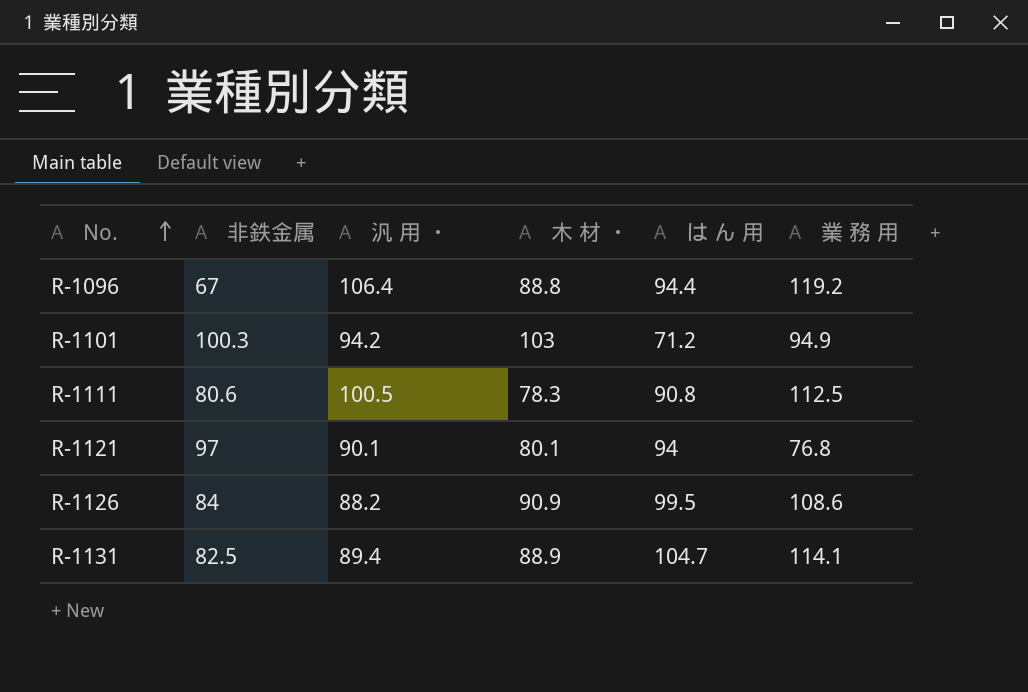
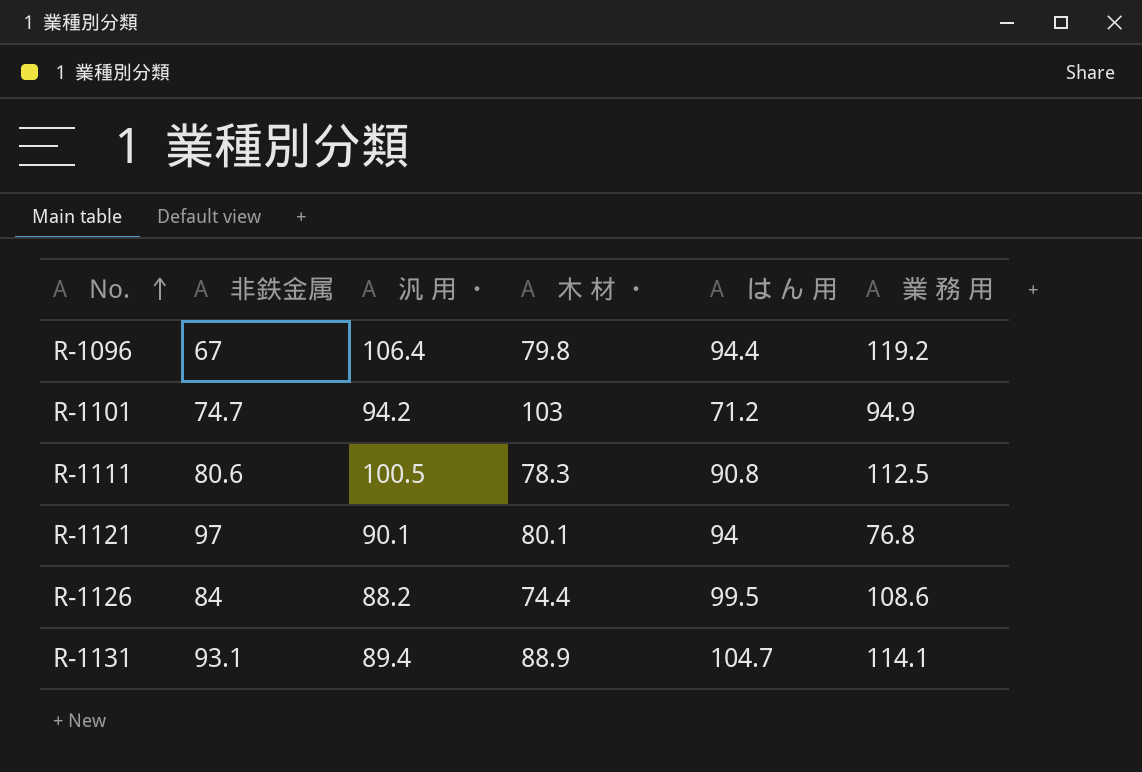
R-1096 | 木 材 ・: 88.8 -> 79.8
R-1101 | 非鉄金属: 100.3 -> 74.7
R-1126 | 木 材 ・: 90.9 -> 74.4
R-1131 | 非鉄金属: 82.5 -> 93.1

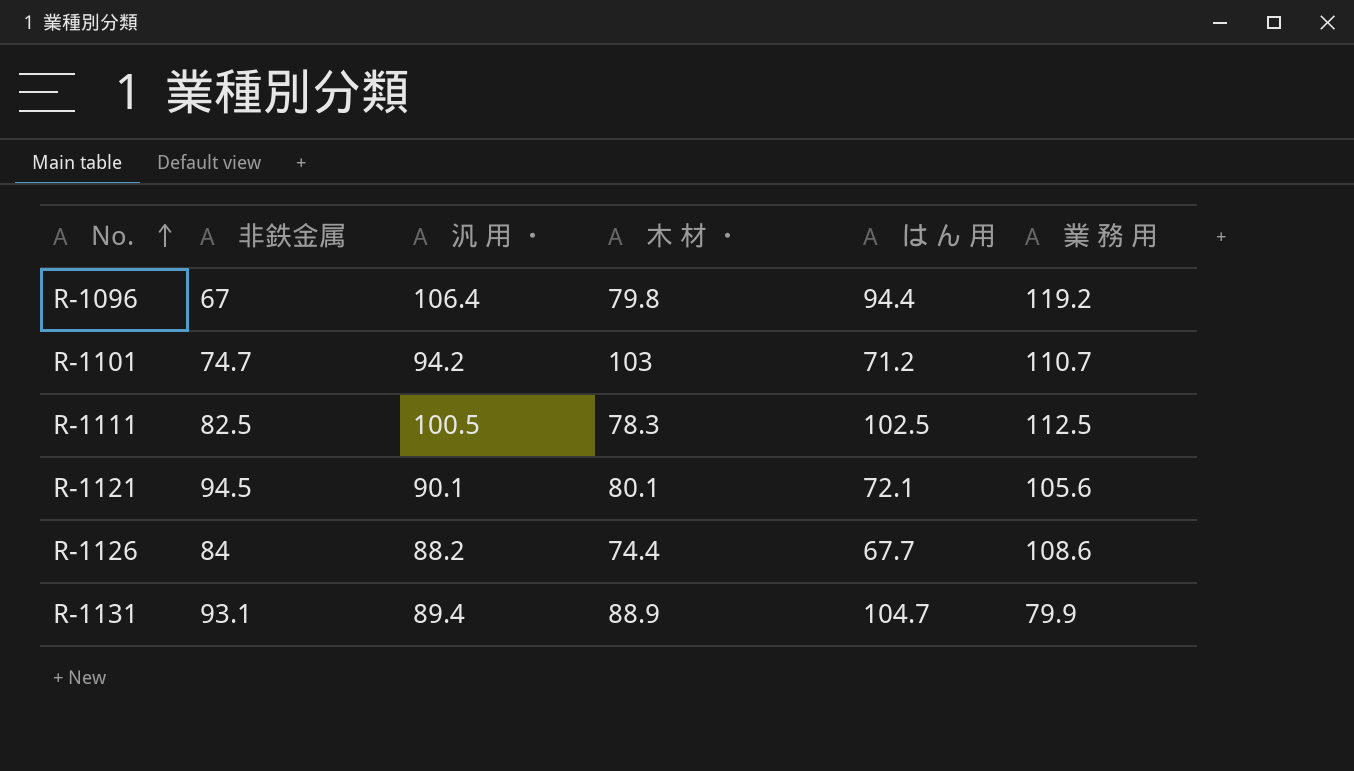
R-1101 | 業 務 用: 94.9 -> 110.7
R-1111 | 非鉄金属: 80.6 -> 82.5
R-1111 | は ん 用: 90.8 -> 102.5
R-1121 | 非鉄金属: 97 -> 94.5
R-1121 | は ん 用: 94 -> 72.1
R-1121 | 業 務 用: 76.8 -> 105.6
R-1126 | は ん 用: 99.5 -> 67.7
R-1131 | 業 務 用: 114.1 -> 79.9

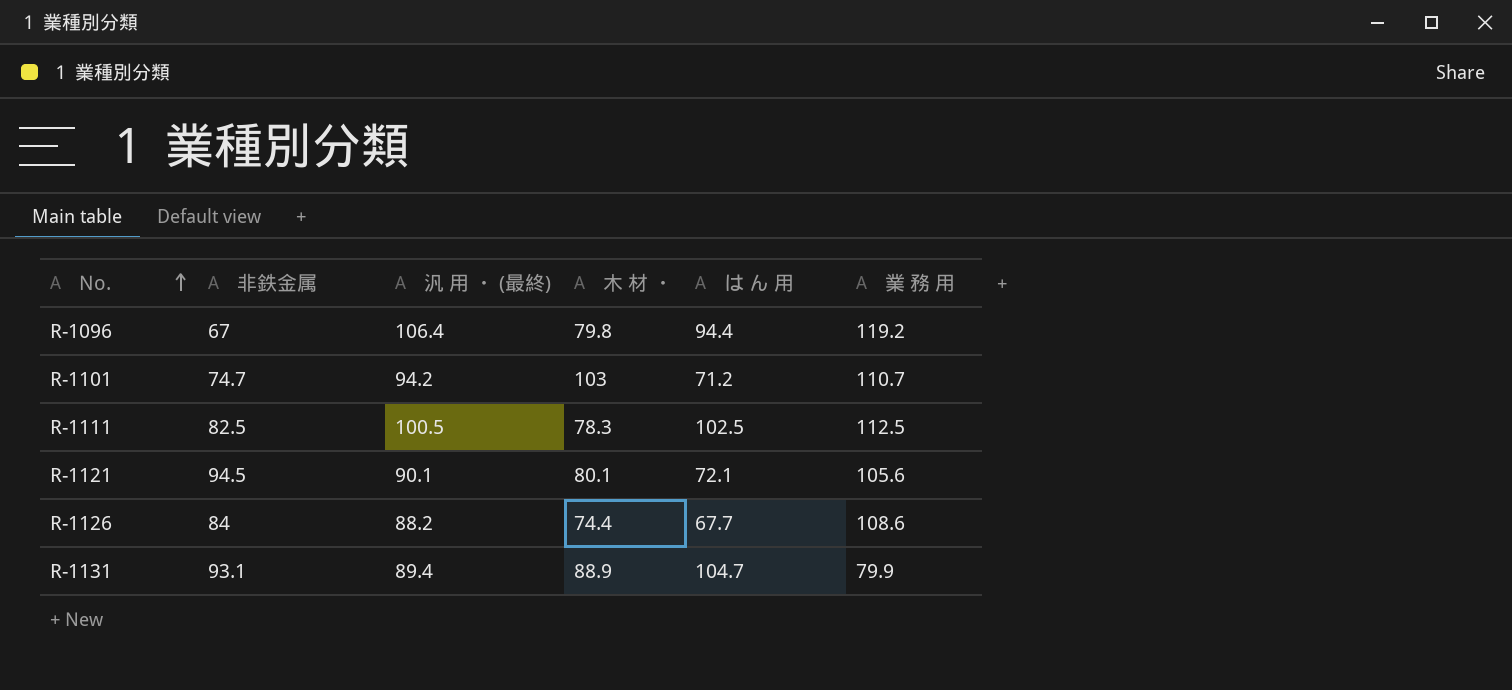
column name: 汎 用 ・ -> 汎 用 ・ (最終)

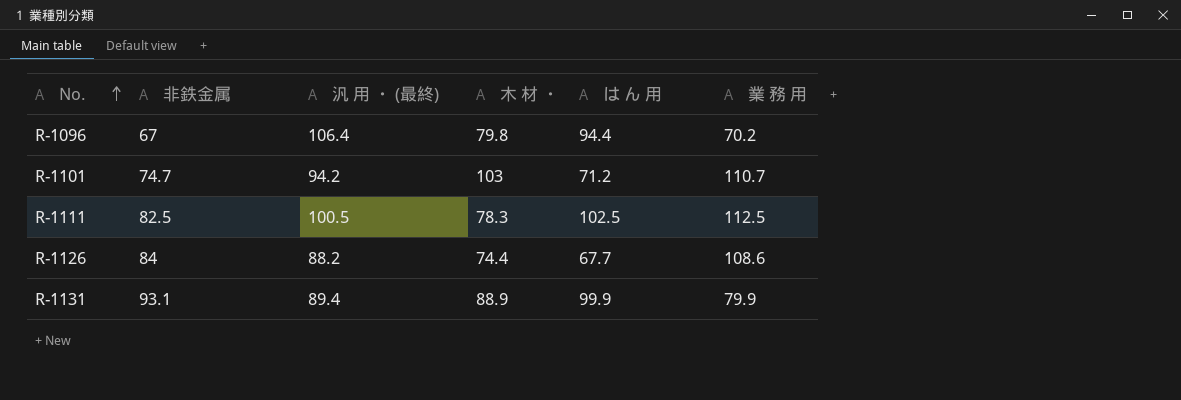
row R-1121: 94.5 | 90.1 | 80.1 | 72.1 | 105.6 -> none
R-1096 | 業 務 用: 119.2 -> 70.2
R-1131 | は ん 用: 104.7 -> 99.9

